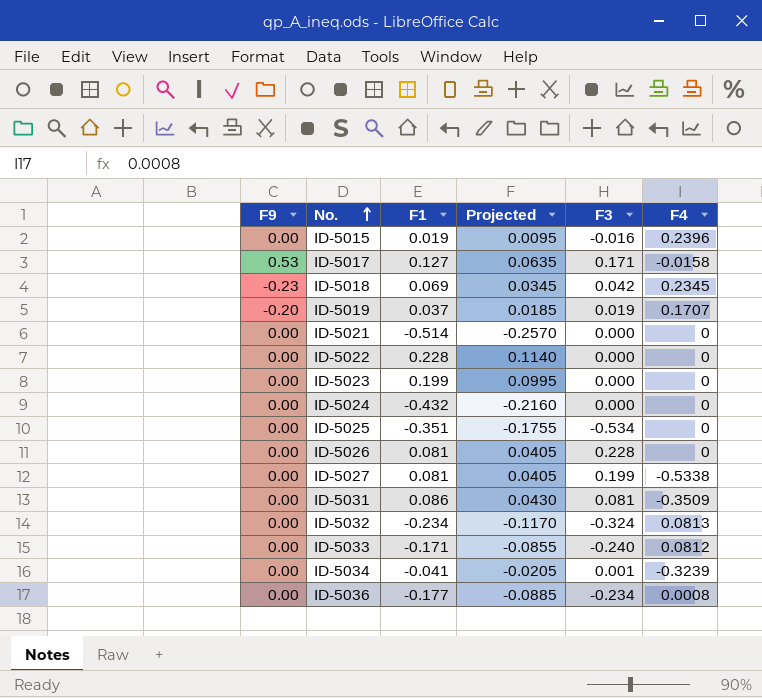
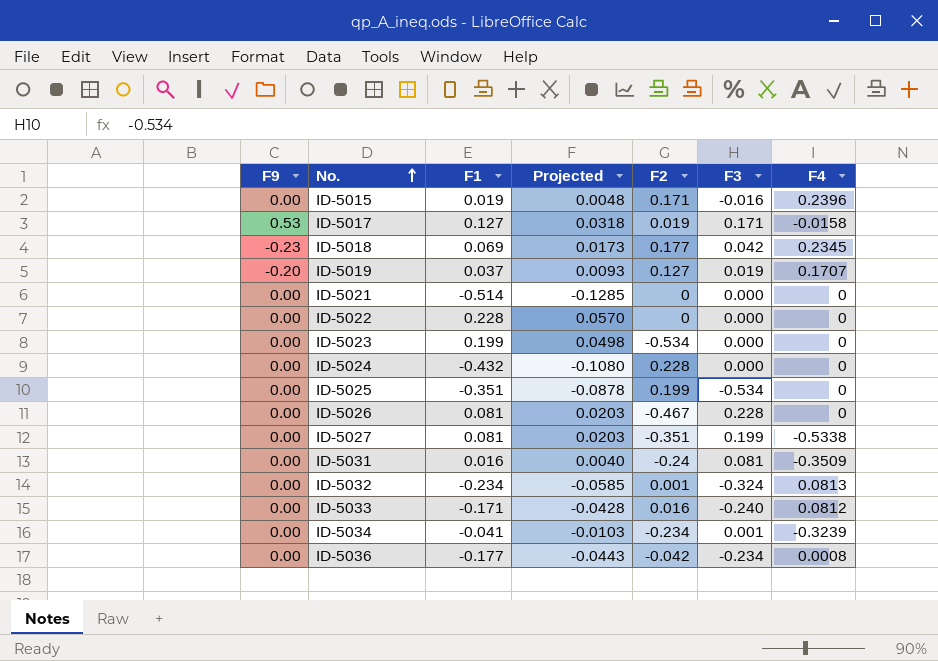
column Projected | formula: [F1] * 0.5 -> [F1] * 0.25
column F2 | position: none -> 5
ID-5031 | F1: 0.086 -> 0.016

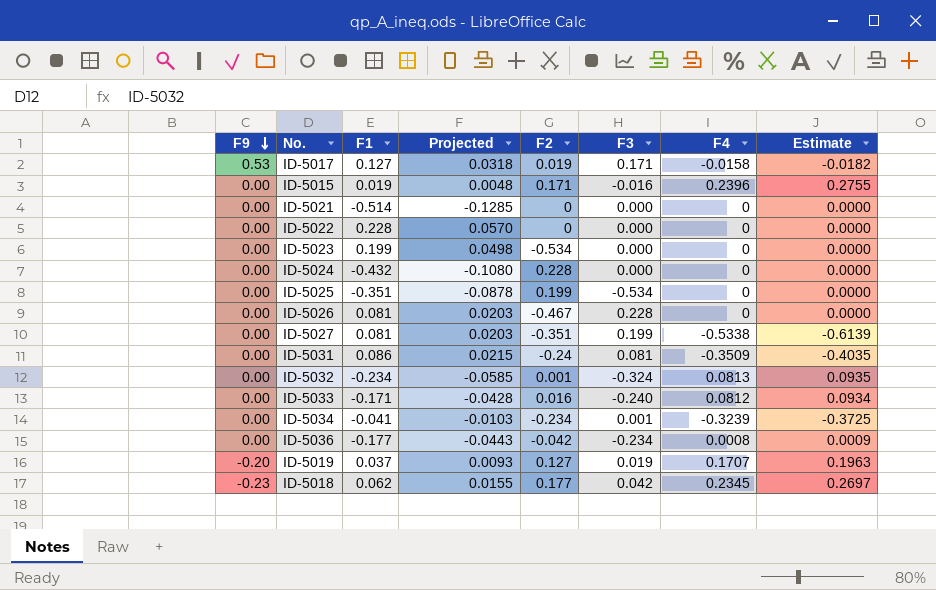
row order: No. ascending -> F9 descending
column Estimate | formula: none -> [F4] * 1.15
ID-5031 | F1: 0.016 -> 0.086
ID-5031 | Projected: 0.0040 -> 0.0215
ID-5018 | F1: 0.069 -> 0.062
ID-5018 | Projected: 0.0173 -> 0.0155

